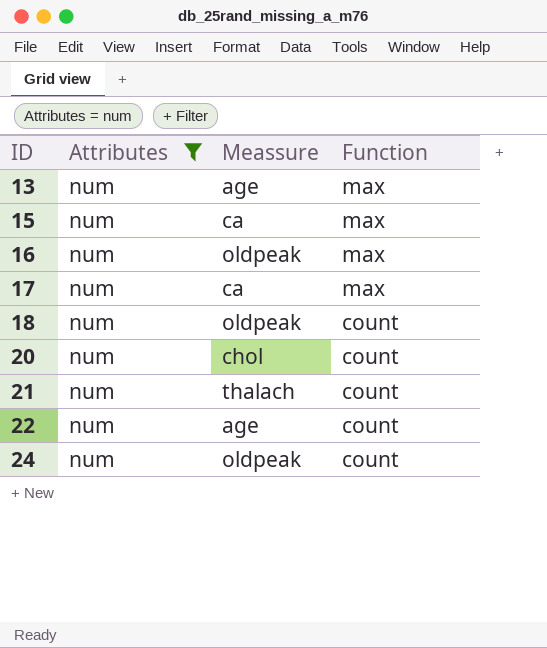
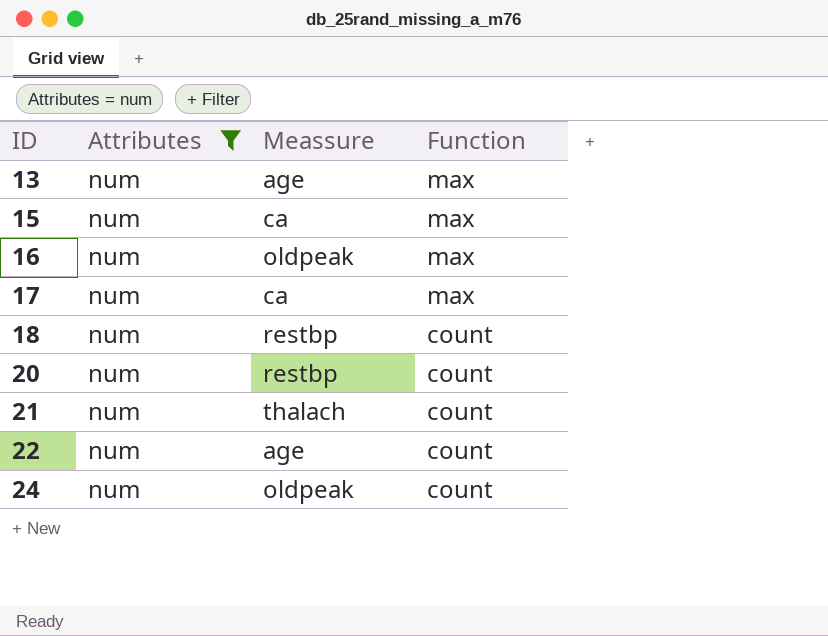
18 | Meassure: oldpeak -> restbp
20 | Meassure: chol -> restbp

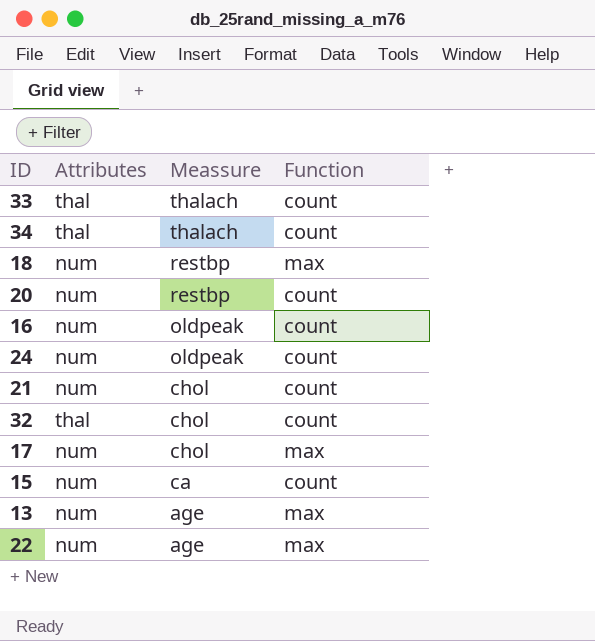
filter: Attributes = num -> none
row order: ID ascending -> Meassure descending
18 | Function: count -> max
16 | Function: max -> count
21 | Meassure: thalach -> chol
17 | Meassure: ca -> chol
15 | Function: max -> count
22 | Function: count -> max

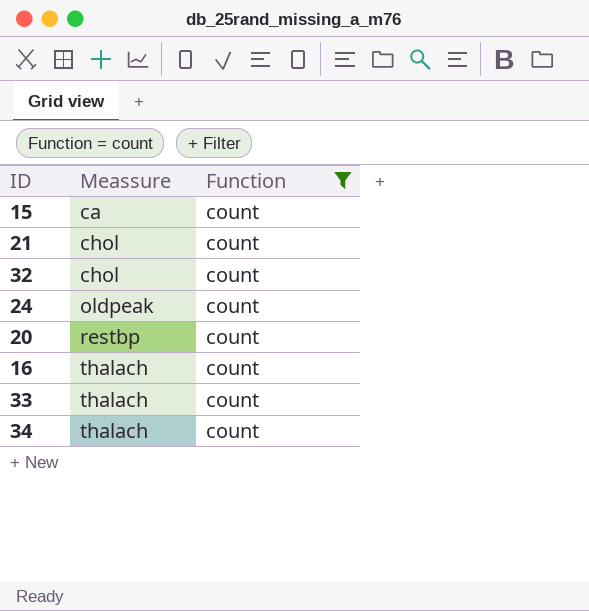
filter: none -> Function = count
row order: Meassure descending -> Meassure ascending
column Attributes | position: 2 -> none
16 | Meassure: oldpeak -> thalach

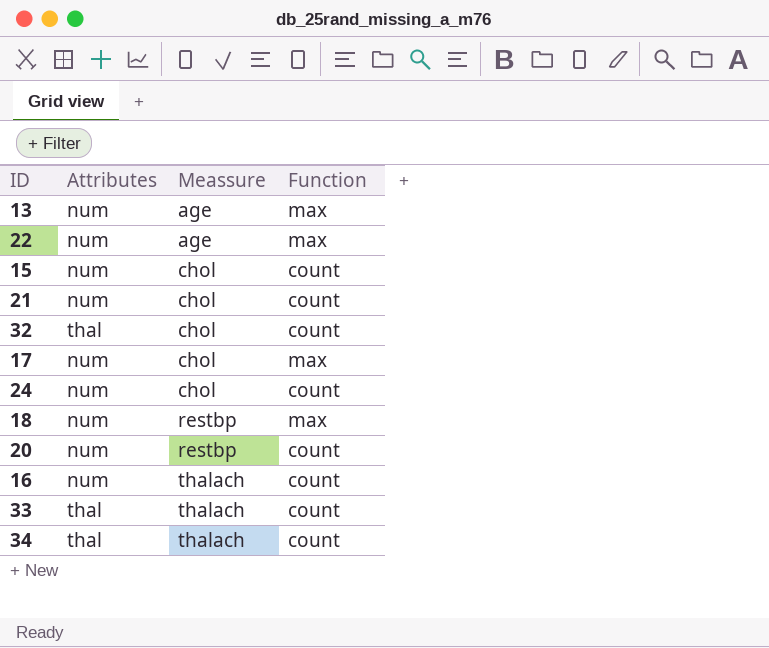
filter: Function = count -> none
column Attributes | position: none -> 2
15 | Meassure: ca -> chol
24 | Meassure: oldpeak -> chol

